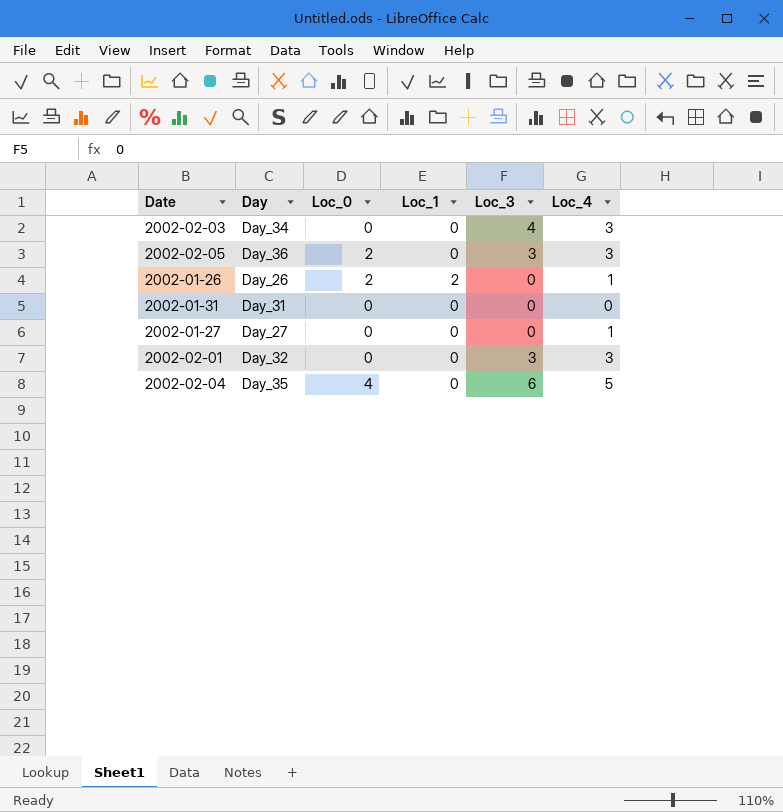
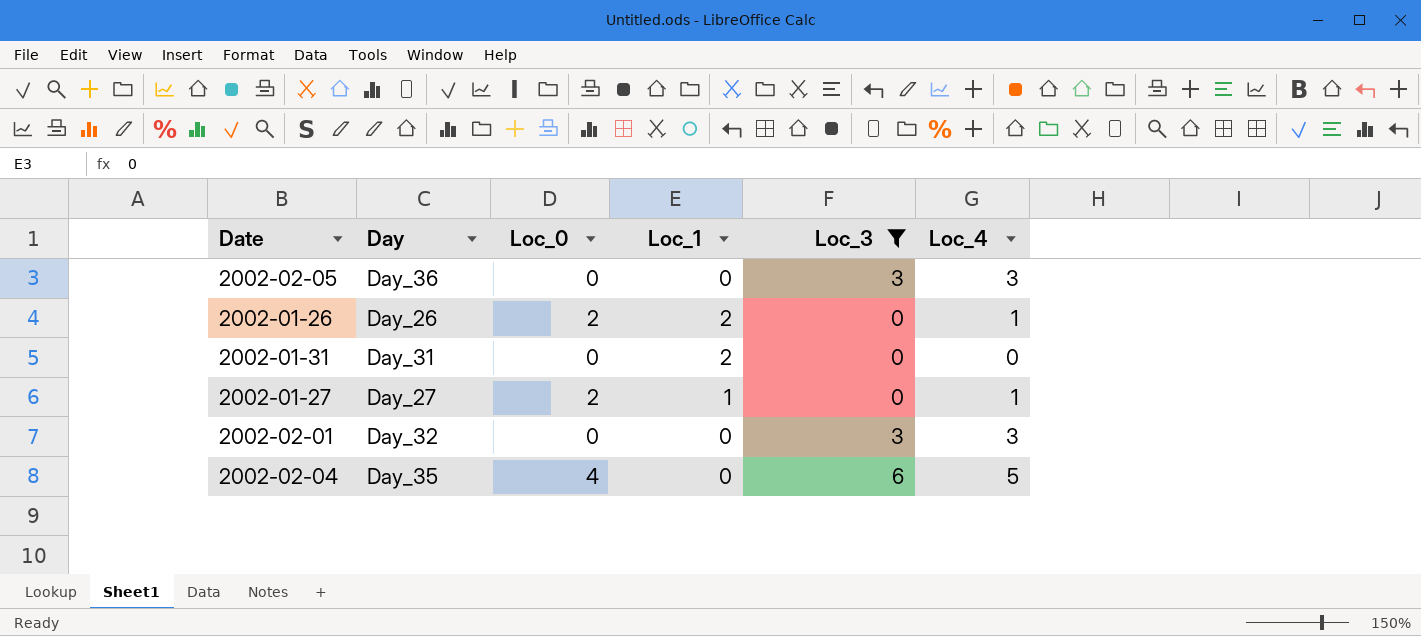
filter: none -> Loc_3 != 4
2002-02-05 | Loc_0: 2 -> 0
2002-01-31 | Loc_1: 0 -> 2
2002-01-27 | Loc_0: 0 -> 2
2002-01-27 | Loc_1: 0 -> 1

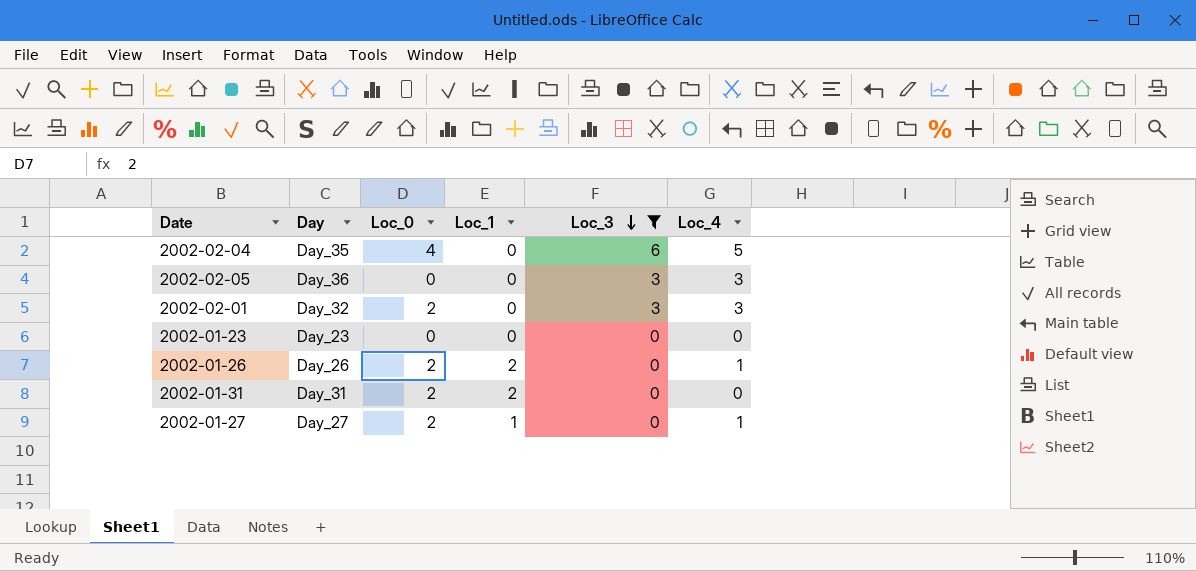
row order: none -> Loc_3 descending
2002-02-01 | Loc_0: 0 -> 2
row 2002-01-23: none -> Day_23 | 0 | 0 | 0 | 0
2002-01-31 | Loc_0: 0 -> 2

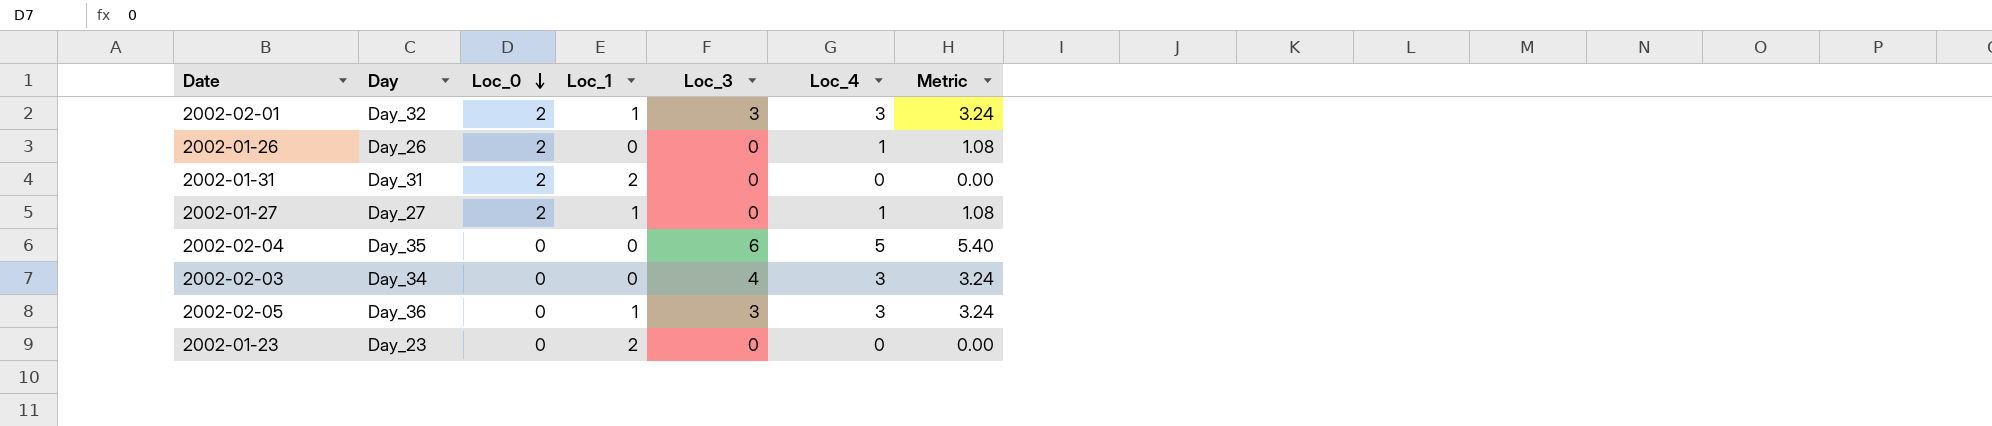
filter: Loc_3 != 4 -> none
row order: Loc_3 descending -> Loc_0 descending
column Metric | formula: none -> [Loc_4] * 1.08
2002-02-01 | Loc_1: 0 -> 1
2002-01-26 | Loc_1: 2 -> 0
2002-02-04 | Loc_0: 4 -> 0
2002-02-05 | Loc_1: 0 -> 1
2002-01-23 | Loc_1: 0 -> 2

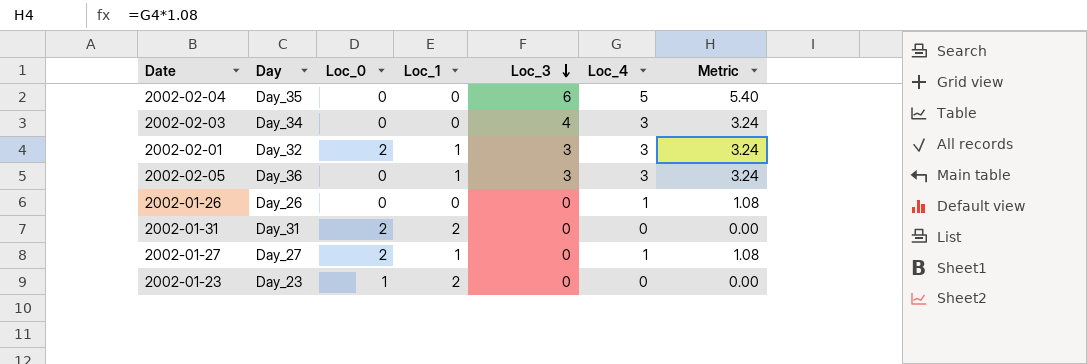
row order: Loc_0 descending -> Loc_3 descending
2002-01-26 | Loc_0: 2 -> 0
2002-01-23 | Loc_0: 0 -> 1

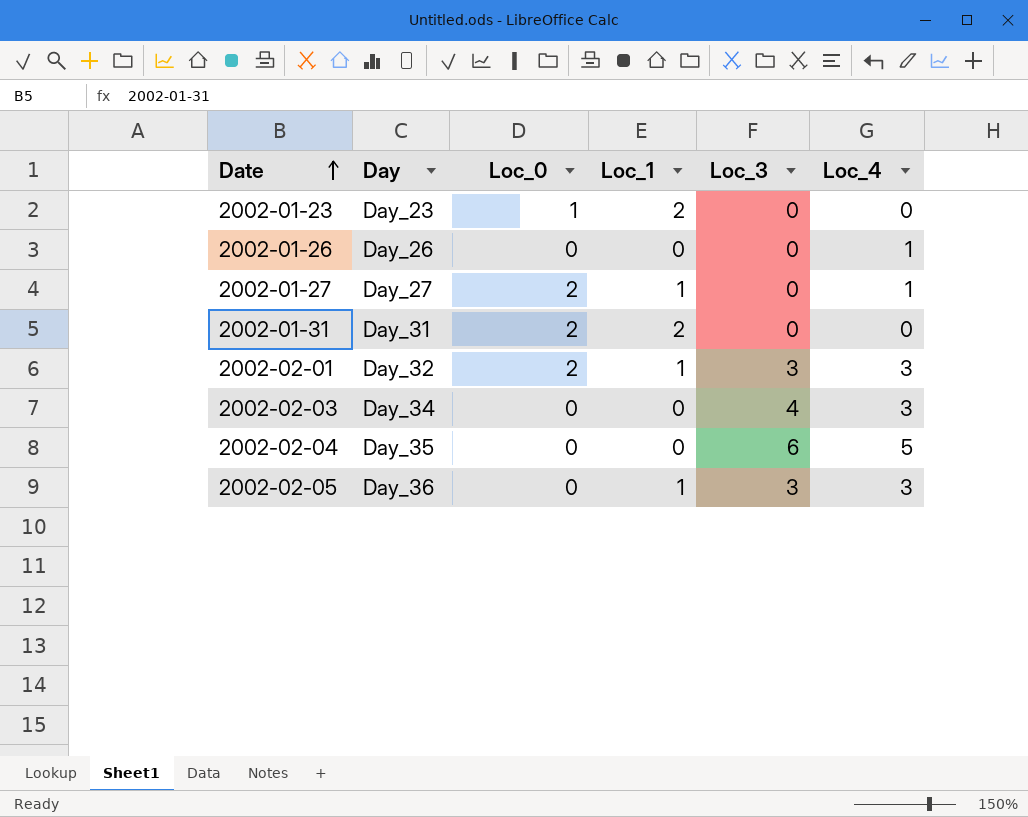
row order: Loc_3 descending -> Date ascending
column Metric | formula: [Loc_4] * 1.08 -> none

